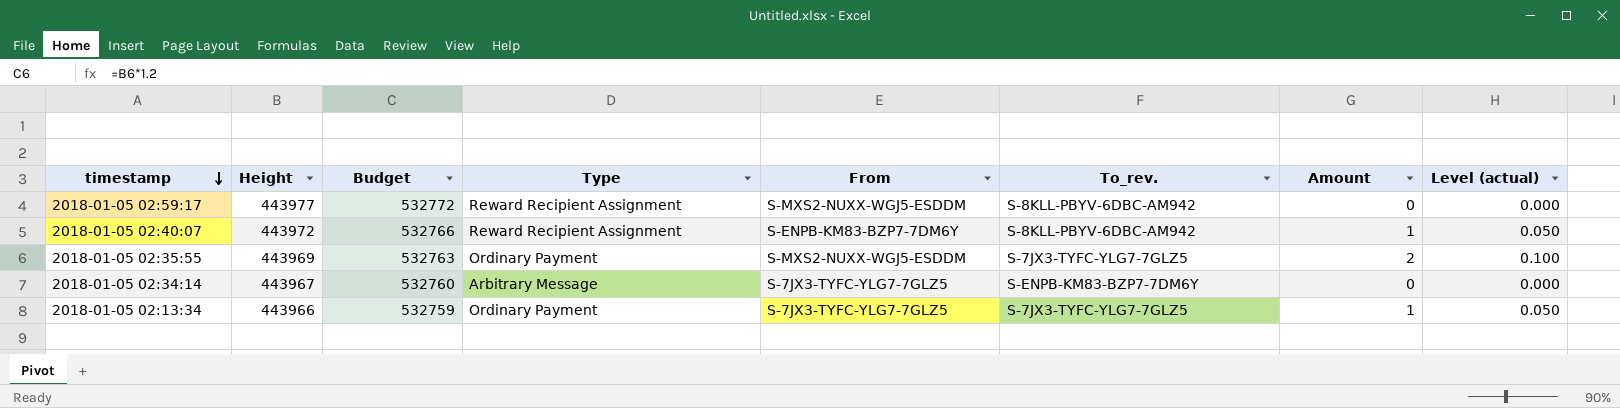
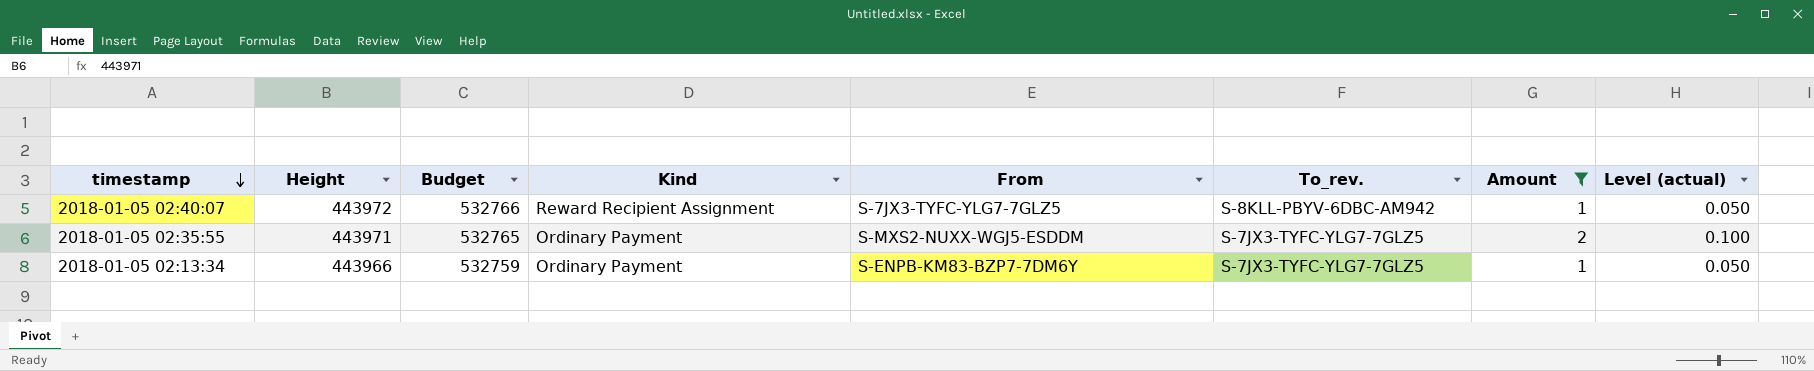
filter: none -> Amount != 0
column name: Type -> Kind
2018-01-05 02:40:07 | From: S-ENPB-KM83-BZP7-7DM6Y -> S-7JX3-TYFC-YLG7-7GLZ5
2018-01-05 02:35:55 | Height: 443969 -> 443971
2018-01-05 02:35:55 | Budget: 532763 -> 532765
2018-01-05 02:13:34 | From: S-7JX3-TYFC-YLG7-7GLZ5 -> S-ENPB-KM83-BZP7-7DM6Y

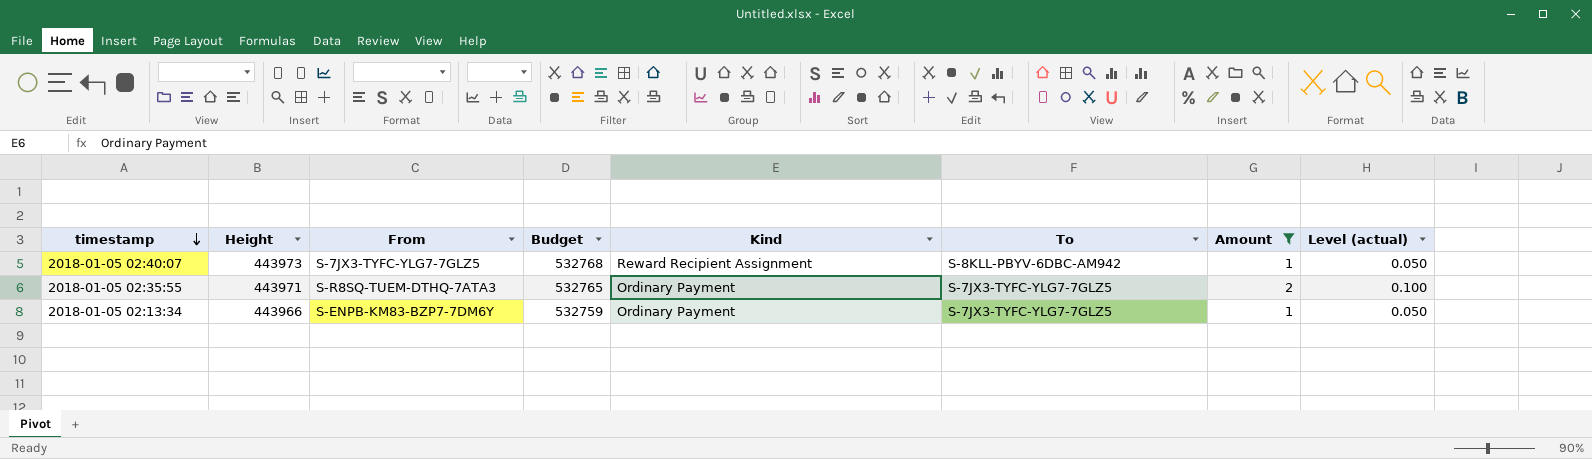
column From | position: 5 -> 3
column name: To_rev. -> To
2018-01-05 02:40:07 | Height: 443972 -> 443973
2018-01-05 02:40:07 | Budget: 532766 -> 532768
2018-01-05 02:35:55 | From: S-MXS2-NUXX-WGJ5-ESDDM -> S-R8SQ-TUEM-DTHQ-7ATA3

